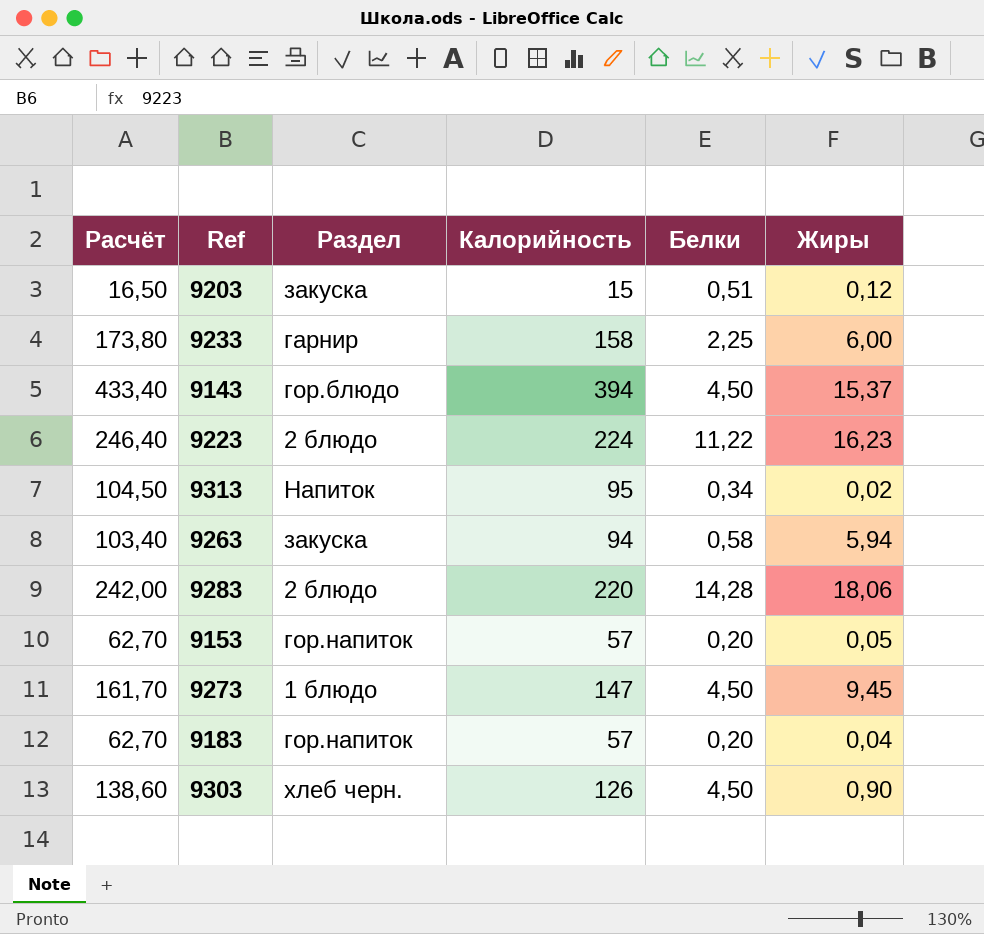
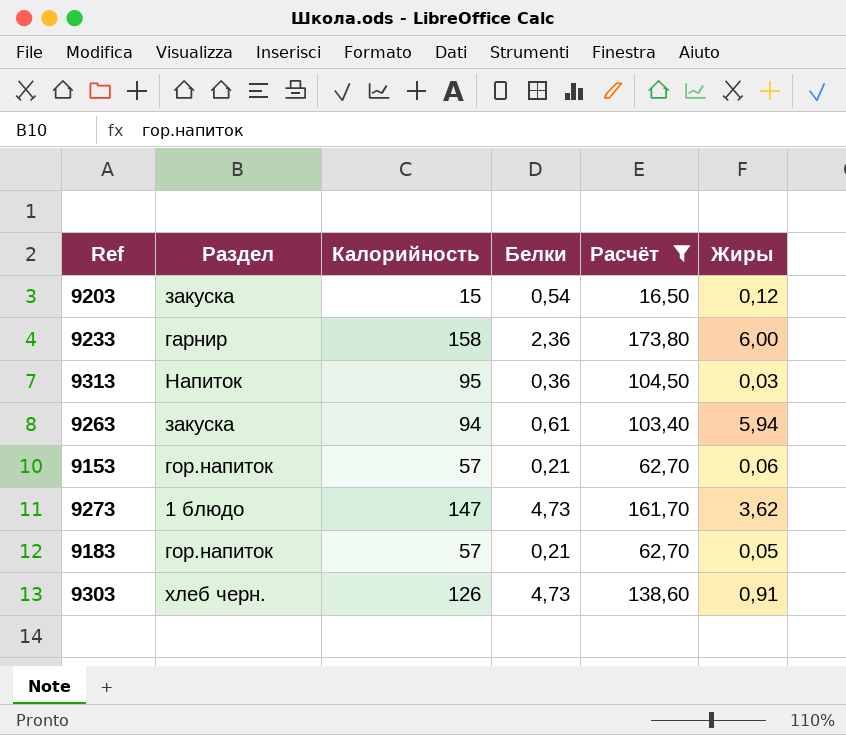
filter: none -> Расчёт <= 173,80
column Расчёт | position: 1 -> 5
9203 | Белки: 0,51 -> 0,54
9233 | Белки: 2,25 -> 2,36
9313 | Белки: 0,34 -> 0,36
9313 | Жиры: 0,02 -> 0,03
9263 | Белки: 0,58 -> 0,61
9153 | Белки: 0,20 -> 0,21
9153 | Жиры: 0,05 -> 0,06
9273 | Белки: 4,50 -> 4,73
9273 | Жиры: 9,45 -> 3,62
9183 | Белки: 0,20 -> 0,21
9183 | Жиры: 0,04 -> 0,05
9303 | Белки: 4,50 -> 4,73
9303 | Жиры: 0,90 -> 0,91

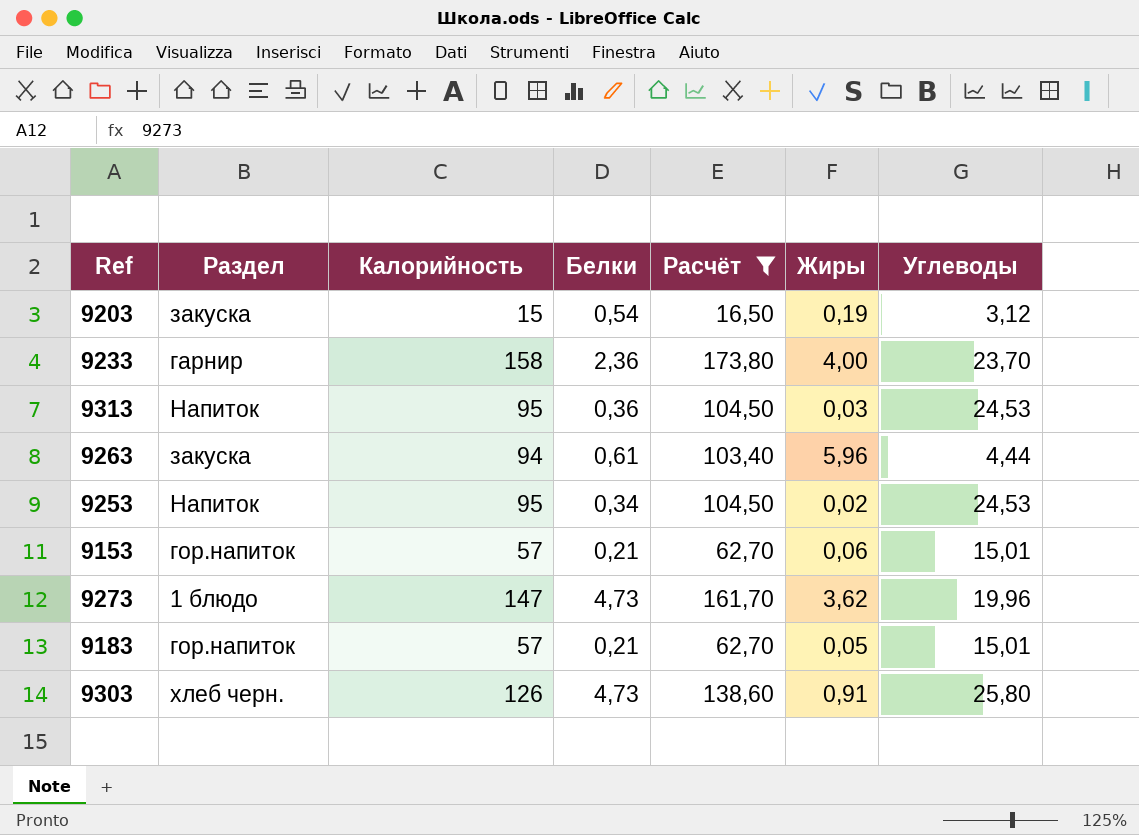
column Углеводы | position: none -> 7
9203 | Жиры: 0,12 -> 0,19
9233 | Жиры: 6,00 -> 4,00
9263 | Жиры: 5,94 -> 5,96
row 9253: none -> Напиток | 95 | 0,34 | 104,50 | 0,02 | 24,53

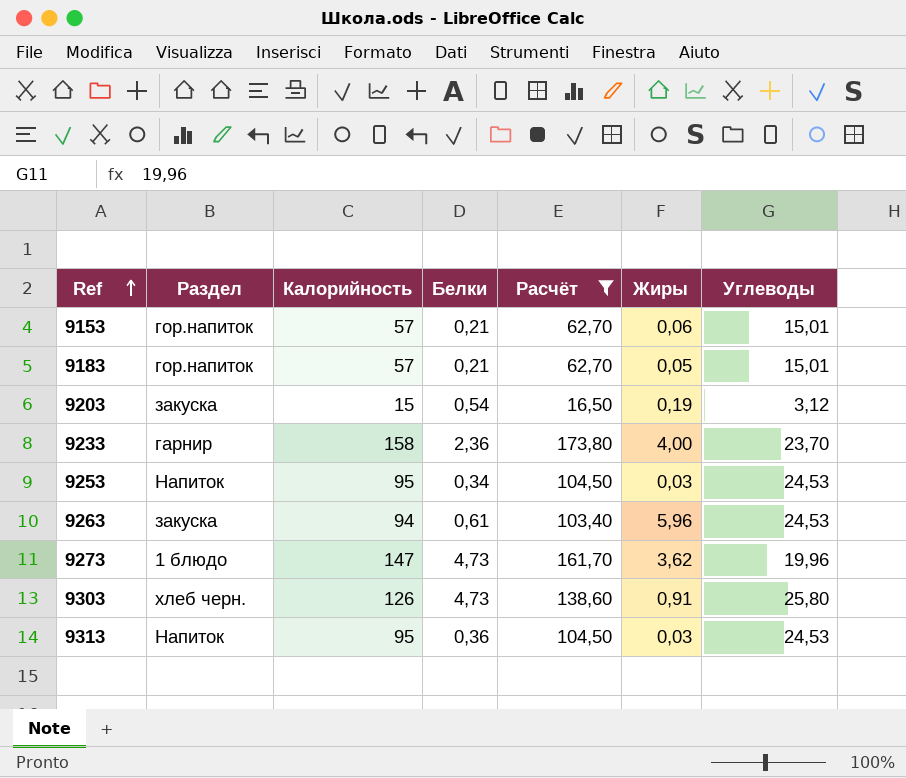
row order: none -> Ref ascending
9253 | Жиры: 0,02 -> 0,03
9263 | Углеводы: 4,44 -> 24,53

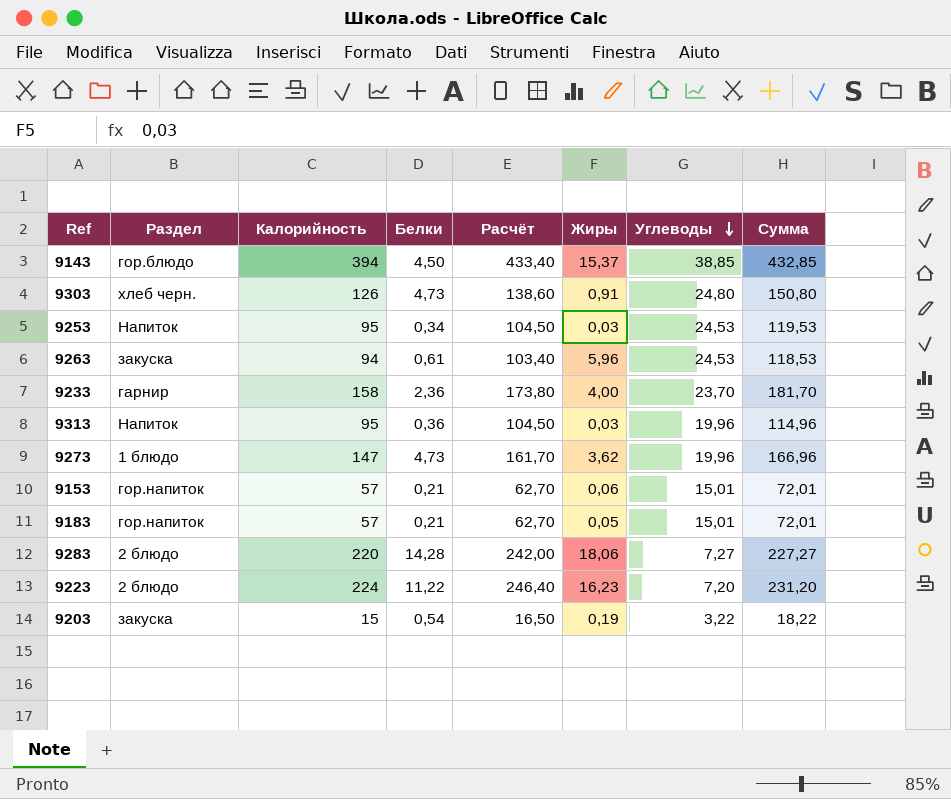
filter: Расчёт <= 173,80 -> none
row order: Ref ascending -> Углеводы descending
column Сумма | formula: none -> [Калорийность] + [Углеводы]
9303 | Углеводы: 25,80 -> 24,80
9313 | Углеводы: 24,53 -> 19,96
9203 | Углеводы: 3,12 -> 3,22

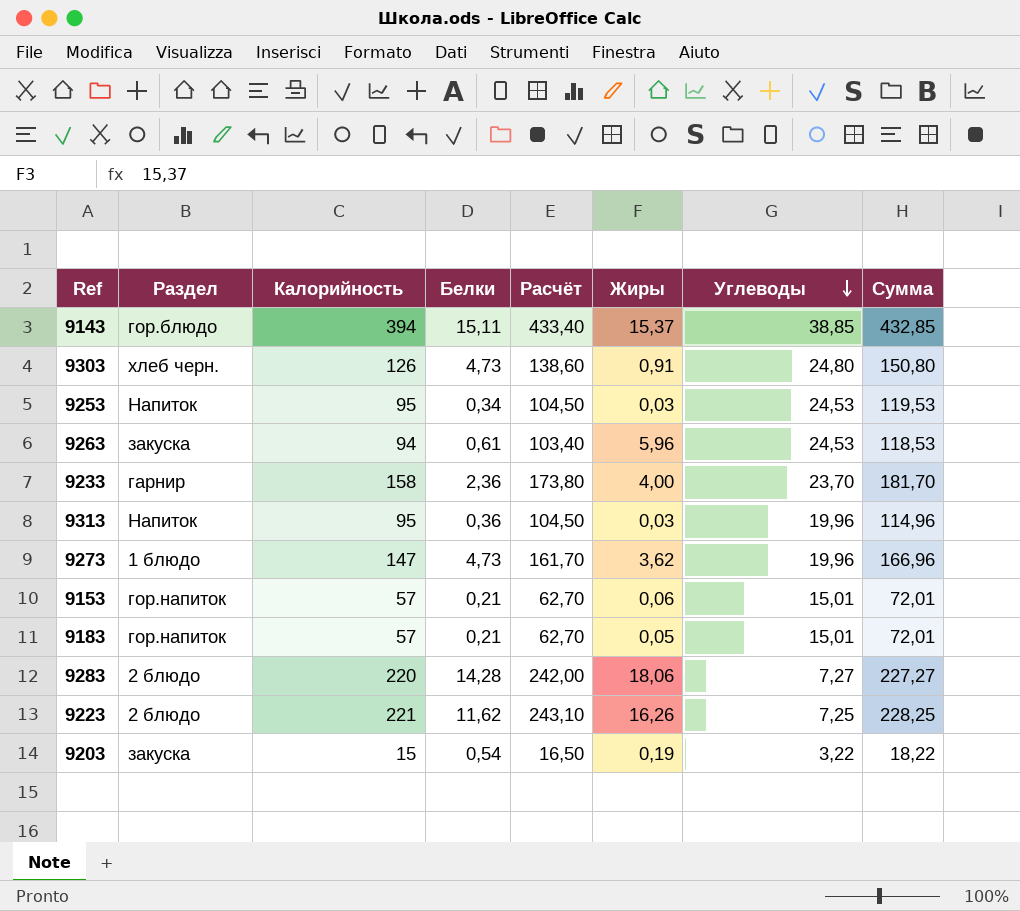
9143 | Белки: 4,50 -> 15,11
9223 | Калорийность: 224 -> 221
9223 | Белки: 11,22 -> 11,62
9223 | Расчёт: 246,40 -> 243,10
9223 | Жиры: 16,23 -> 16,26
9223 | Углеводы: 7,20 -> 7,25
9223 | Сумма: 231,20 -> 228,25

